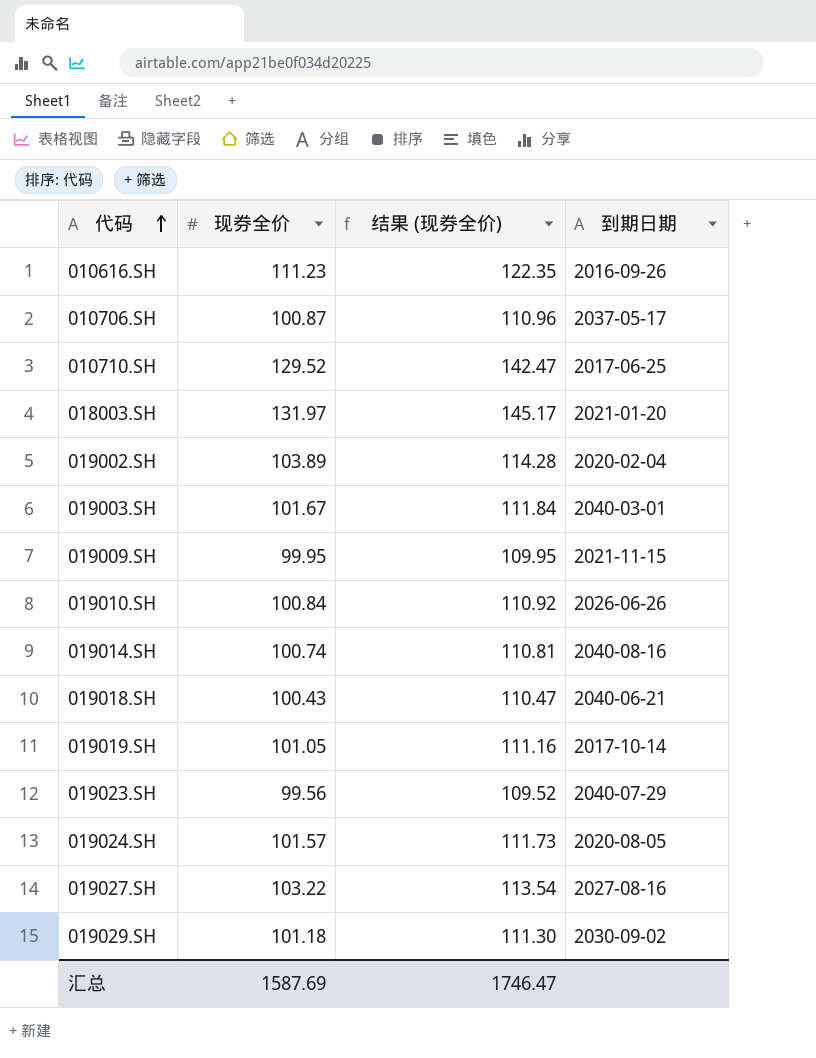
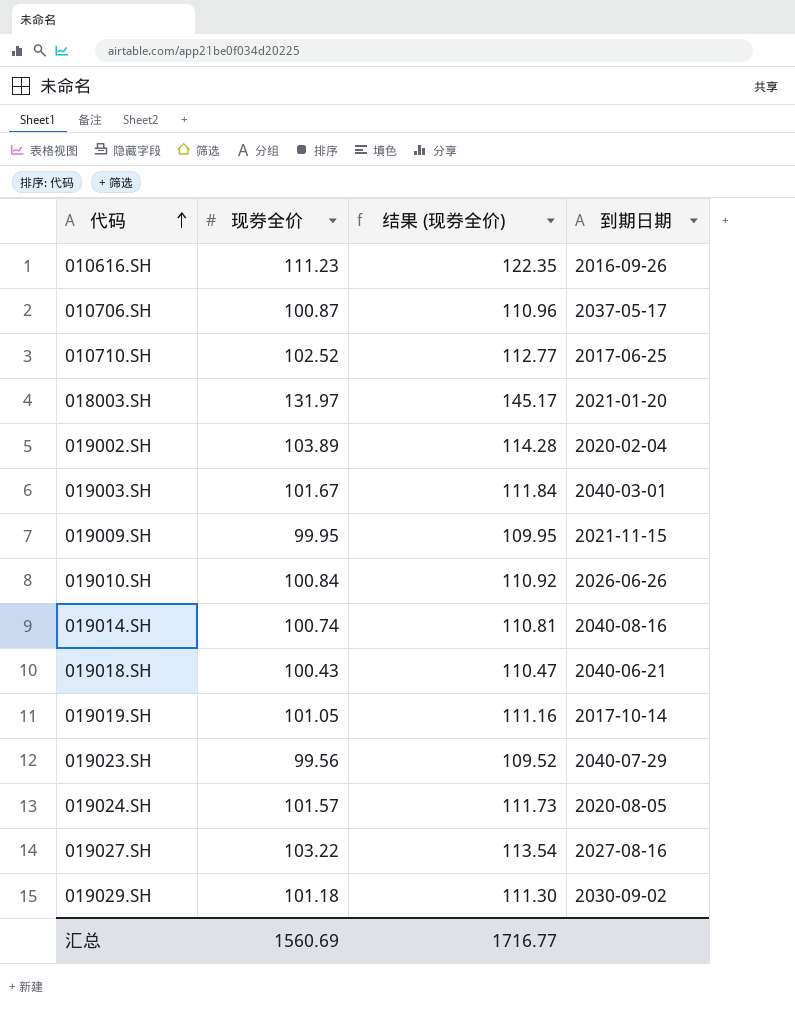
010710.SH | 现券全价: 129.52 -> 102.52
010710.SH | 结果 (现券全价): 142.47 -> 112.77
汇总 | 现券全价: 1587.69 -> 1560.69
汇总 | 结果 (现券全价): 1746.47 -> 1716.77

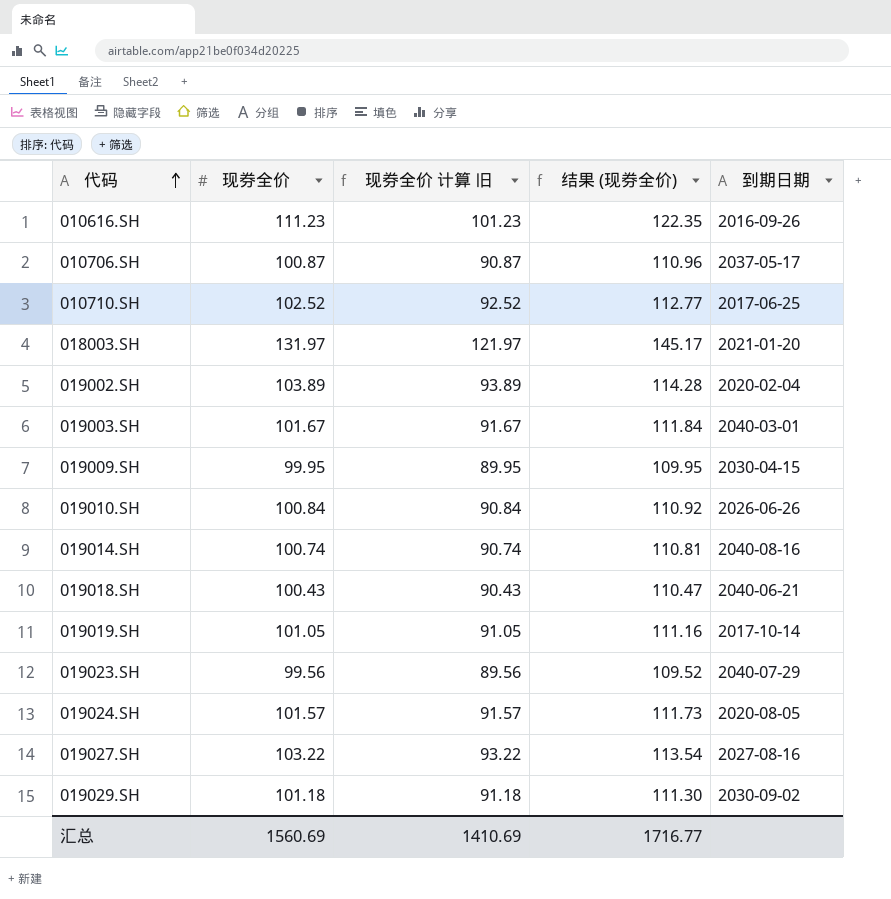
column 现券全价 计算 旧 | formula: none -> [现券全价] - 10
019009.SH | 到期日期: 2021-11-15 -> 2030-04-15

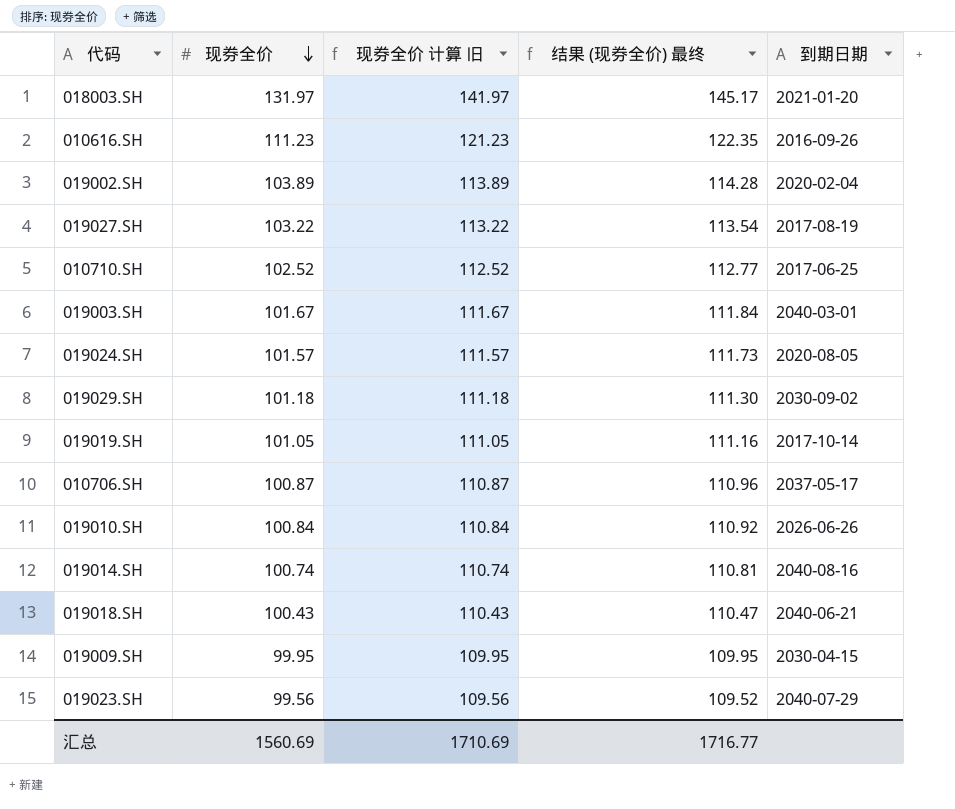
row order: 代码 ascending -> 现券全价 descending
column 现券全价 计算 旧 | formula: [现券全价] - 10 -> [现券全价] + 10
column name: 结果 (现券全价) -> 结果 (现券全价) 最终
019027.SH | 到期日期: 2027-08-16 -> 2017-08-19
汇总 | 现券全价 计算 旧: 1410.69 -> 1710.69

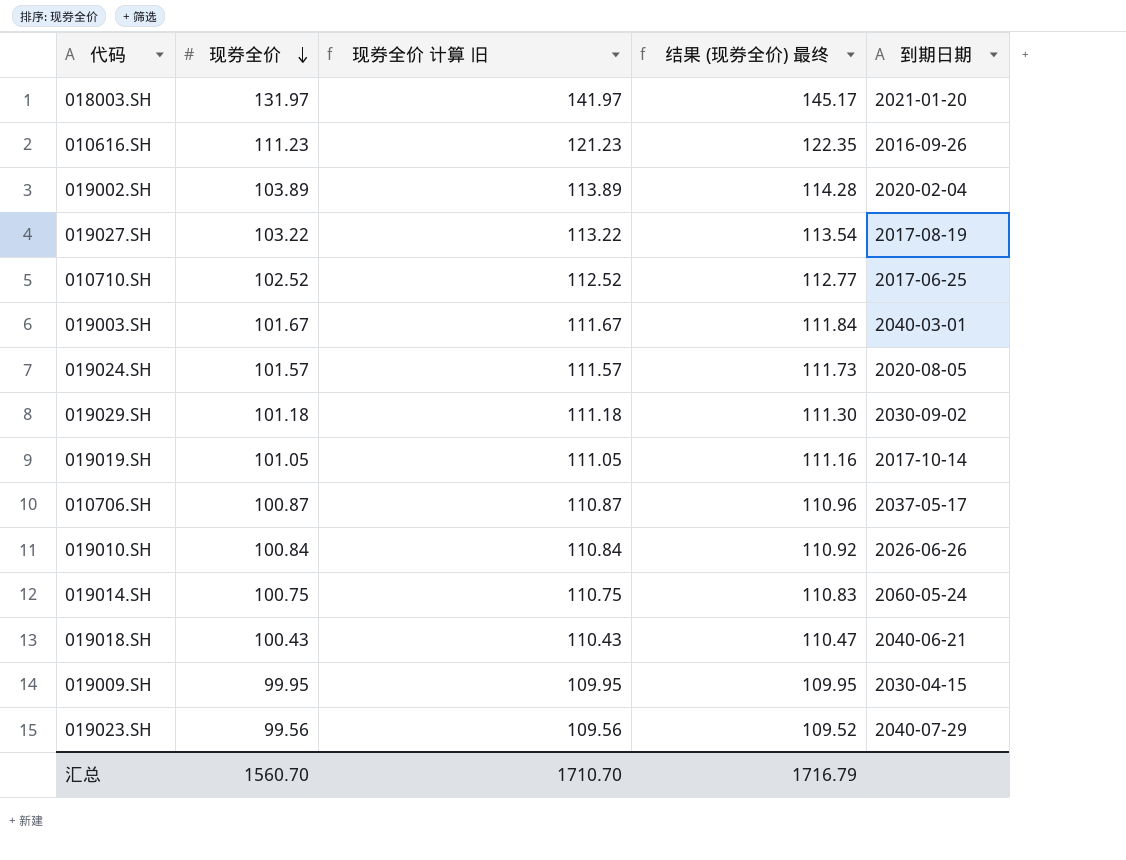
019014.SH | 现券全价: 100.74 -> 100.75
019014.SH | 现券全价 计算 旧: 110.74 -> 110.75
019014.SH | 结果 (现券全价) 最终: 110.81 -> 110.83
019014.SH | 到期日期: 2040-08-16 -> 2060-05-24
汇总 | 现券全价: 1560.69 -> 1560.70
汇总 | 现券全价 计算 旧: 1710.69 -> 1710.70
汇总 | 结果 (现券全价) 最终: 1716.77 -> 1716.79

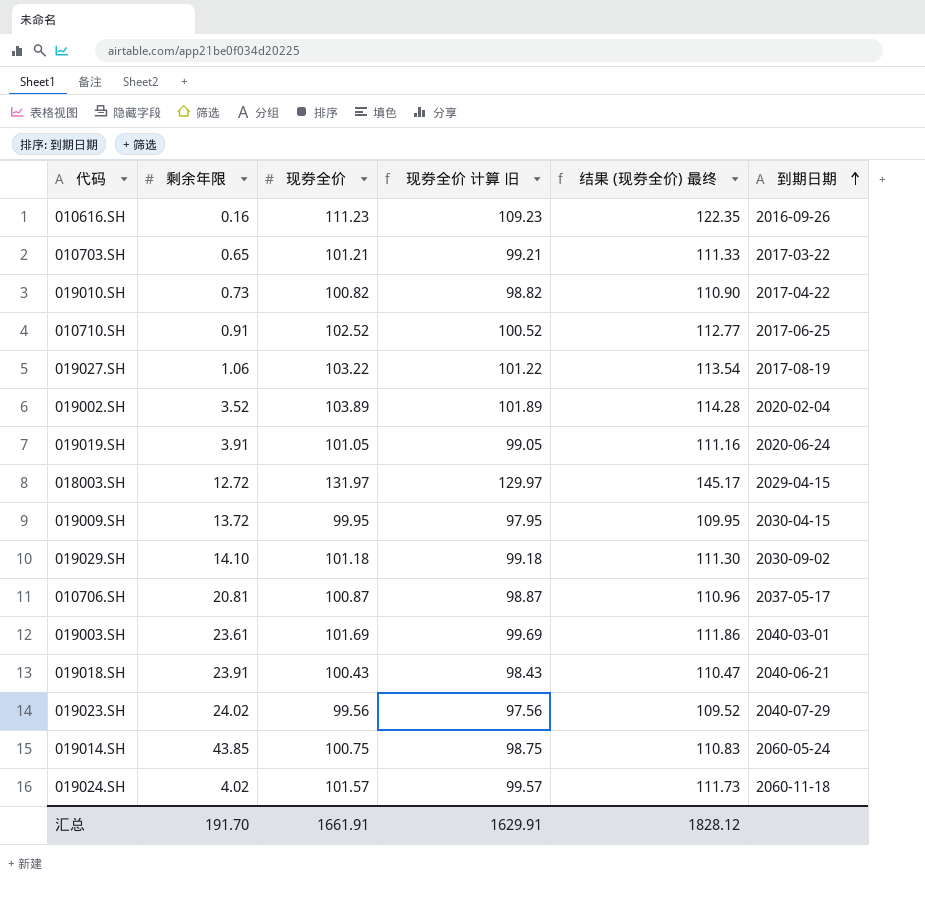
row order: 现券全价 descending -> 到期日期 ascending
column 剩余年限 | position: none -> 2
column 现券全价 计算 旧 | formula: [现券全价] + 10 -> [现券全价] - 2
row 010703.SH: none -> 0.65 | 101.21 | 99.21 | 111.33 | 2017-03-22
019010.SH | 现券全价: 100.84 -> 100.82
019010.SH | 结果 (现券全价) 最终: 110.92 -> 110.90
019010.SH | 到期日期: 2026-06-26 -> 2017-04-22
019019.SH | 到期日期: 2017-10-14 -> 2020-06-24
018003.SH | 到期日期: 2021-01-20 -> 2029-04-15
019003.SH | 现券全价: 101.67 -> 101.69
019003.SH | 结果 (现券全价) 最终: 111.84 -> 111.86
019024.SH | 到期日期: 2020-08-05 -> 2060-11-18
汇总 | 现券全价: 1560.70 -> 1661.91
汇总 | 现券全价 计算 旧: 1710.70 -> 1629.91
汇总 | 结果 (现券全价) 最终: 1716.79 -> 1828.12

